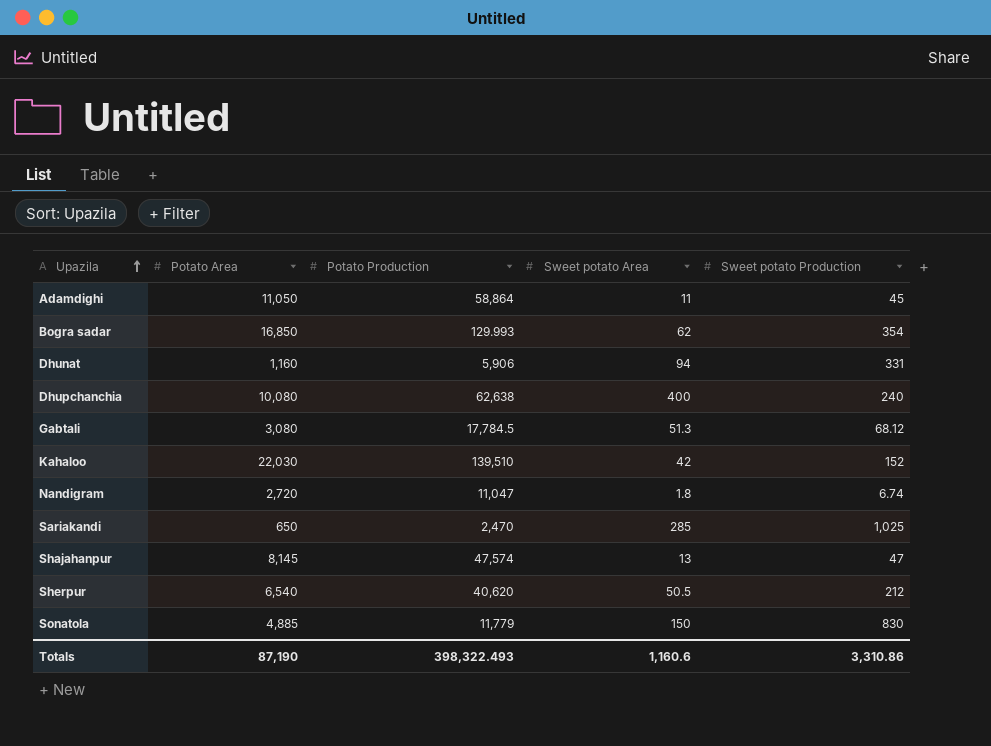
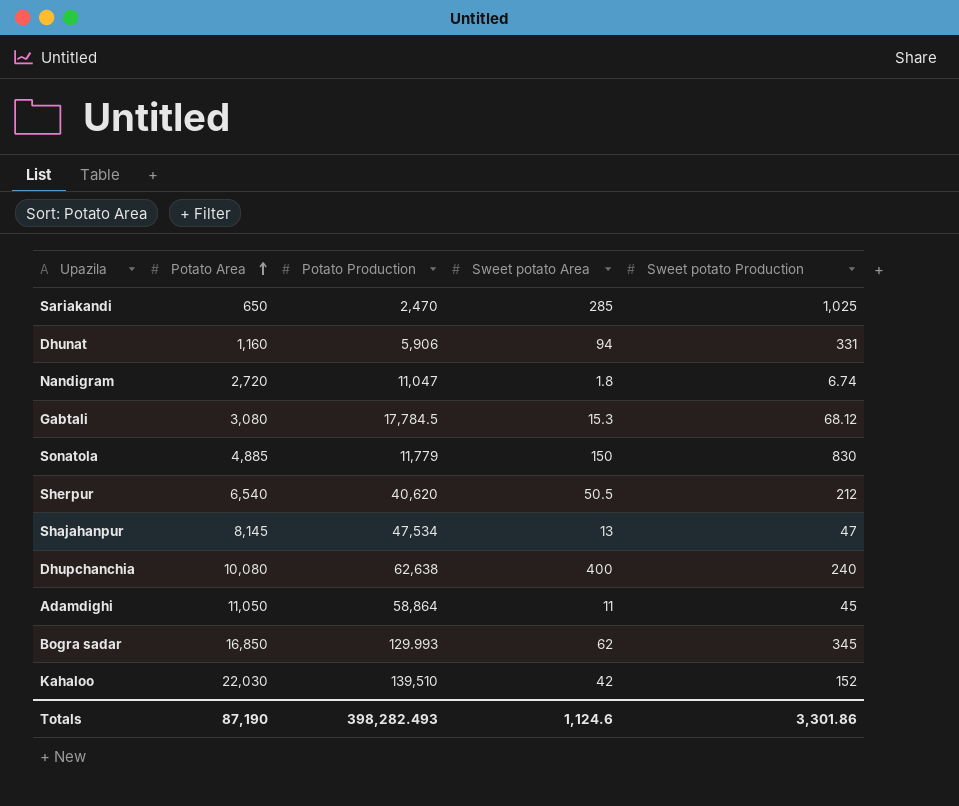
row order: Upazila ascending -> Potato Area ascending
Gabtali | Sweet potato Area: 51.3 -> 15.3
Shajahanpur | Potato Production: 47,574 -> 47,534
Bogra sadar | Sweet potato Production: 354 -> 345
Totals | Potato Production: 398,322.493 -> 398,282.493
Totals | Sweet potato Area: 1,160.6 -> 1,124.6
Totals | Sweet potato Production: 3,310.86 -> 3,301.86

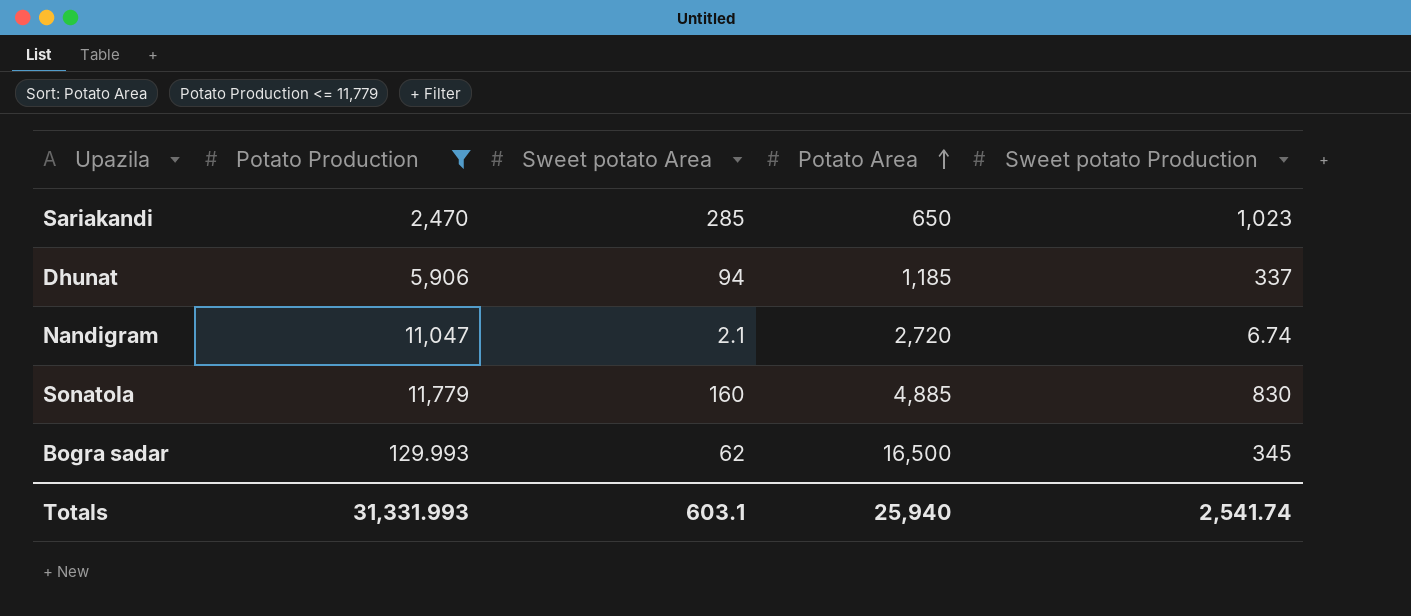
filter: none -> Potato Production <= 11,779
column Potato Area | position: 2 -> 4
Sariakandi | Sweet potato Production: 1,025 -> 1,023
Dhunat | Potato Area: 1,160 -> 1,185
Dhunat | Sweet potato Production: 331 -> 337
Nandigram | Sweet potato Area: 1.8 -> 2.1
Sonatola | Sweet potato Area: 150 -> 160
Bogra sadar | Potato Area: 16,850 -> 16,500
Totals | Potato Production: 398,282.493 -> 31,331.993
Totals | Sweet potato Area: 1,124.6 -> 603.1
Totals | Potato Area: 87,190 -> 25,940
Totals | Sweet potato Production: 3,301.86 -> 2,541.74

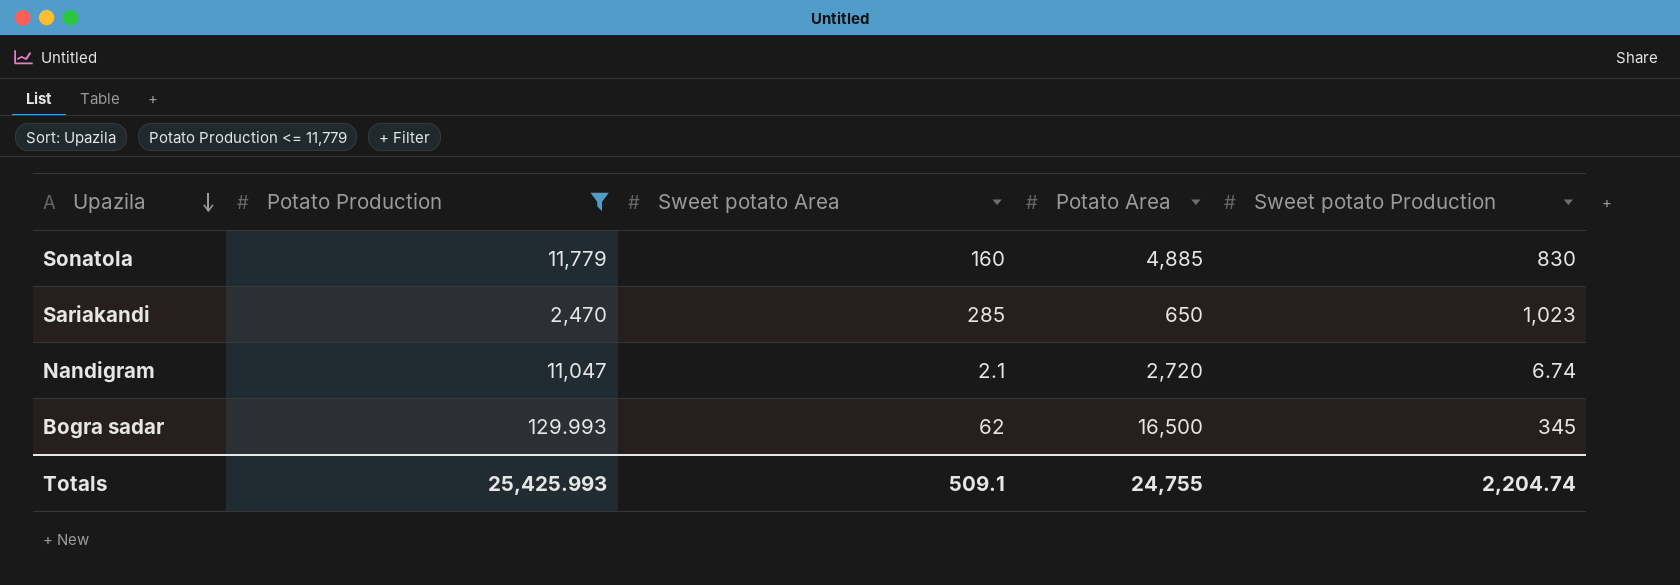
row order: Potato Area ascending -> Upazila descending
row Dhunat: 5,906 | 94 | 1,185 | 337 -> none
Totals | Potato Production: 31,331.993 -> 25,425.993
Totals | Sweet potato Area: 603.1 -> 509.1
Totals | Potato Area: 25,940 -> 24,755
Totals | Sweet potato Production: 2,541.74 -> 2,204.74

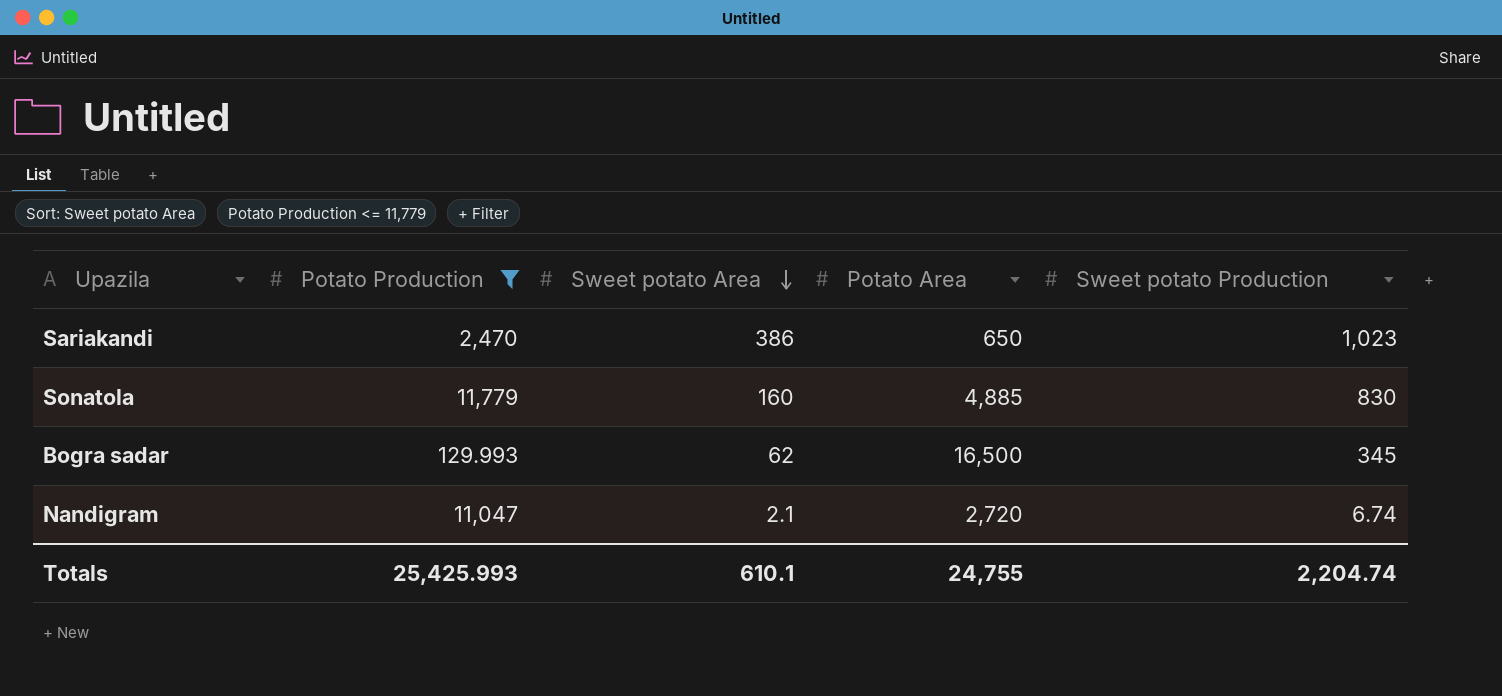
row order: Upazila descending -> Sweet potato Area descending
Sariakandi | Sweet potato Area: 285 -> 386
Totals | Sweet potato Area: 509.1 -> 610.1

